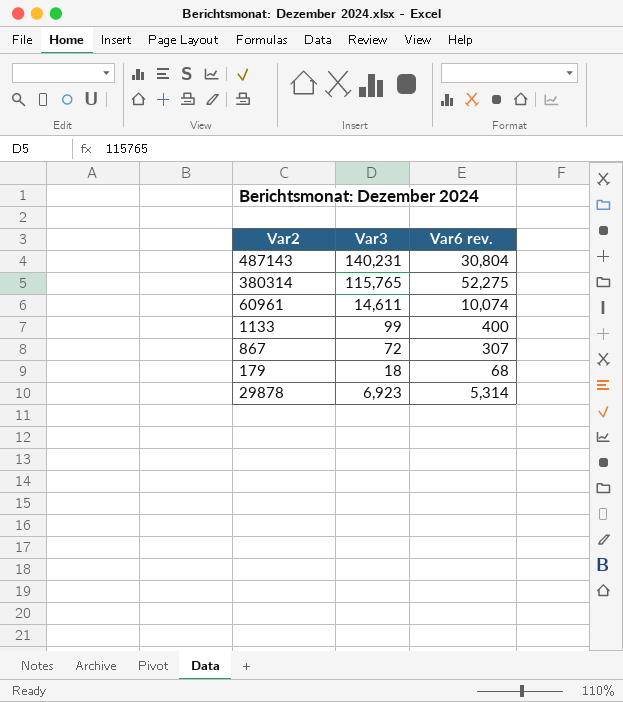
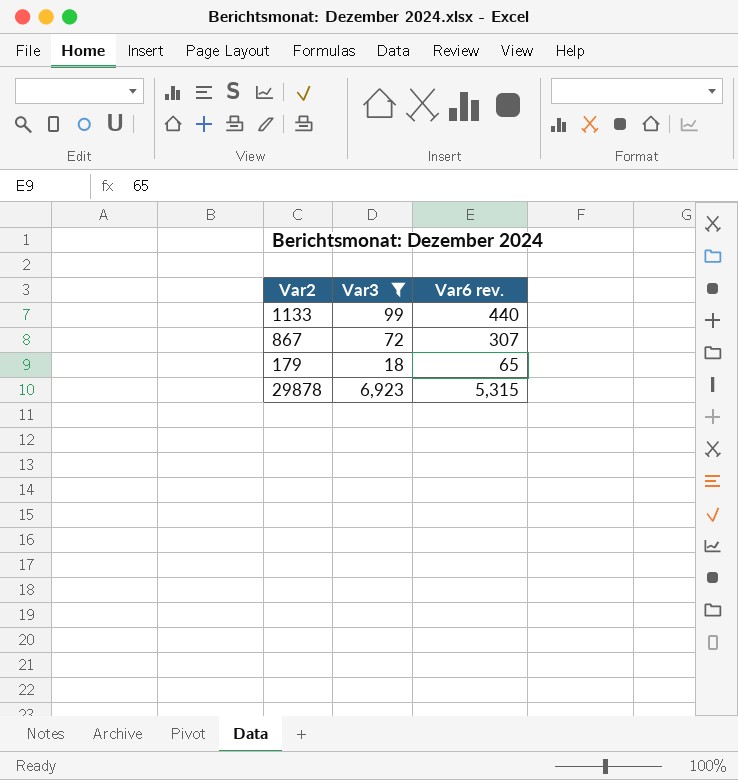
filter: none -> Var3 <= 6,923
1133 | Var6 rev.: 400 -> 440
179 | Var6 rev.: 68 -> 65
29878 | Var6 rev.: 5,314 -> 5,315

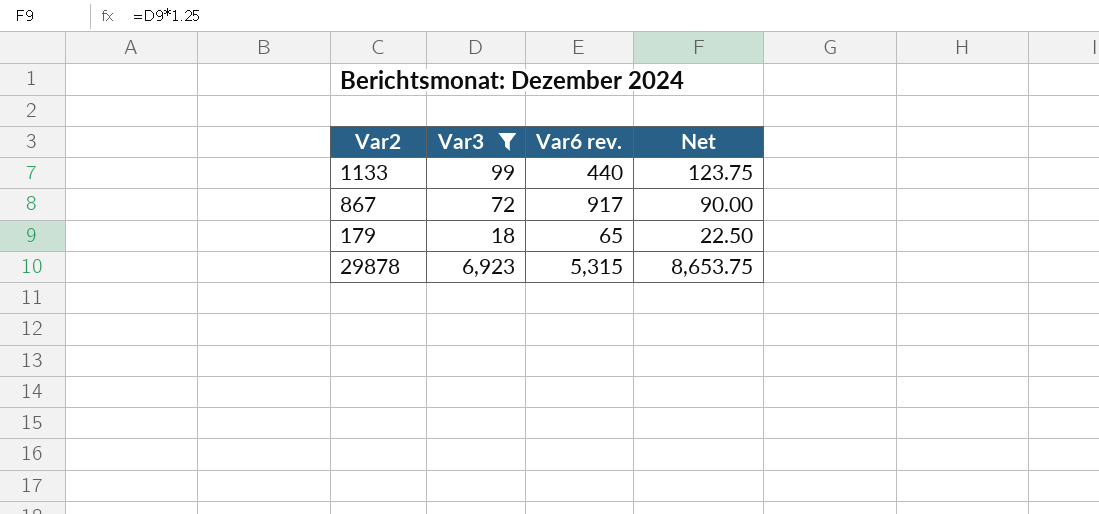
column Net | formula: none -> [Var3] * 1.25
867 | Var6 rev.: 307 -> 917

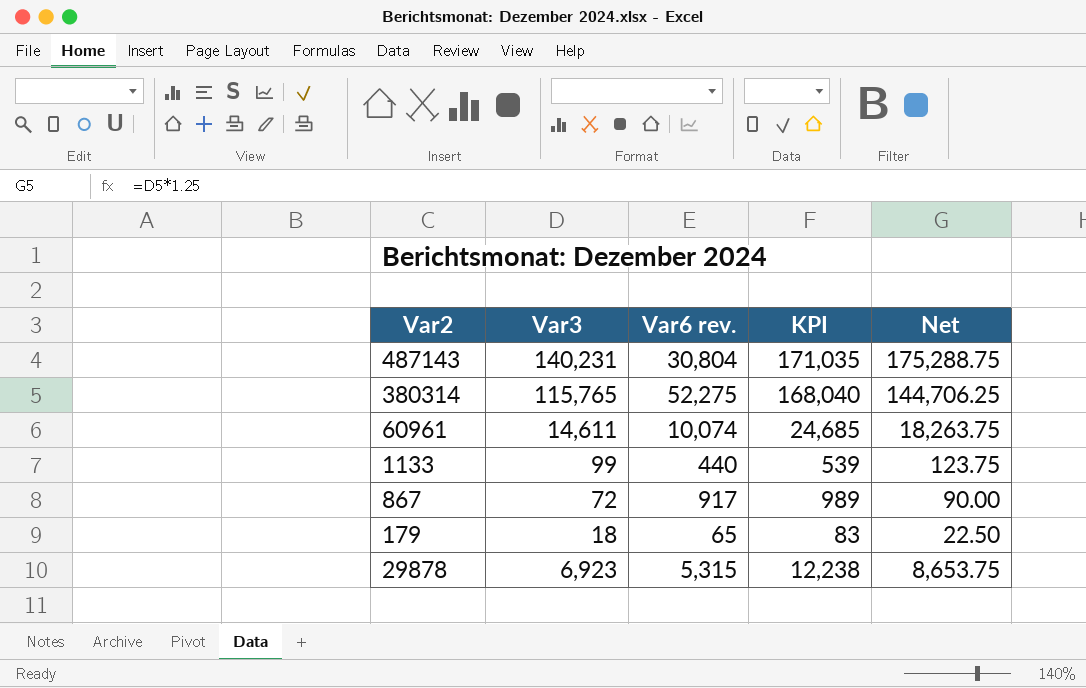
filter: Var3 <= 6,923 -> none
column KPI | formula: none -> [Var3] + [Var6 rev.]

